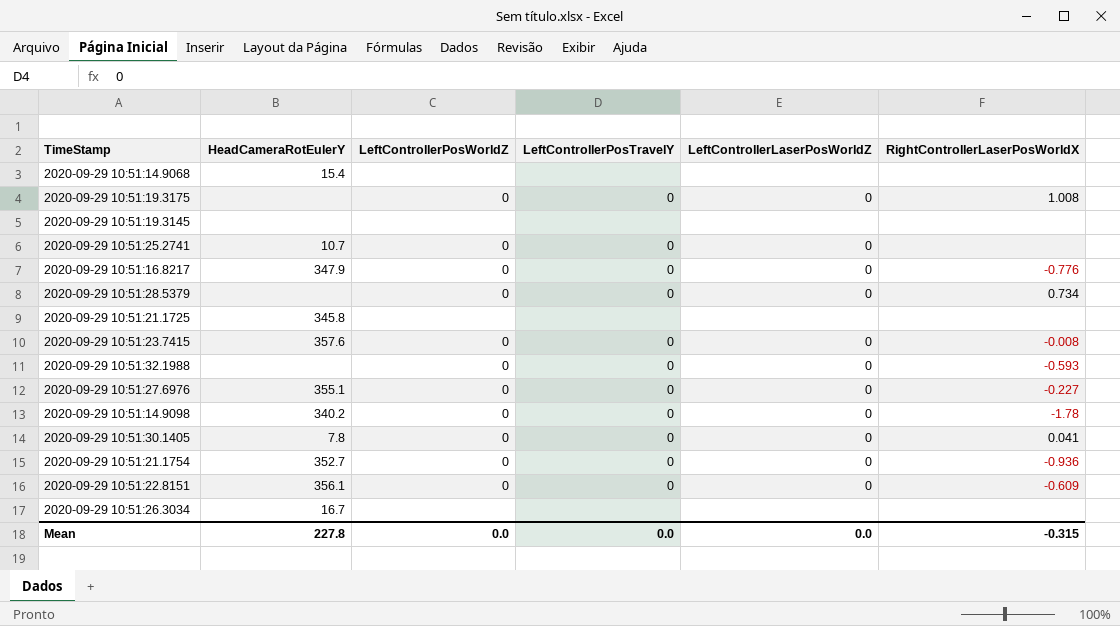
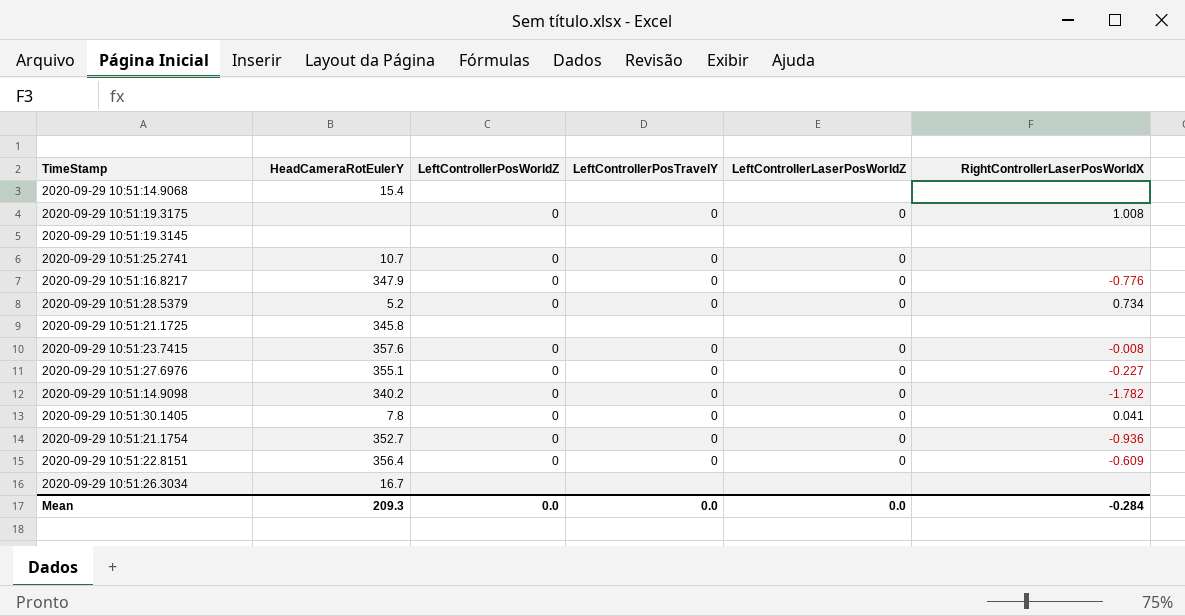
row 2020-09-29 10:51:32.1988: none | 0 | 0 | 0 | -0.593 -> none
2020-09-29 10:51:28.5379 | HeadCameraRotEulerY: none -> 5.2
2020-09-29 10:51:14.9098 | RightControllerLaserPosWorldX: -1.78 -> -1.782
2020-09-29 10:51:22.8151 | HeadCameraRotEulerY: 356.1 -> 356.4
Mean | HeadCameraRotEulerY: 227.8 -> 209.3
Mean | RightControllerLaserPosWorldX: -0.315 -> -0.284

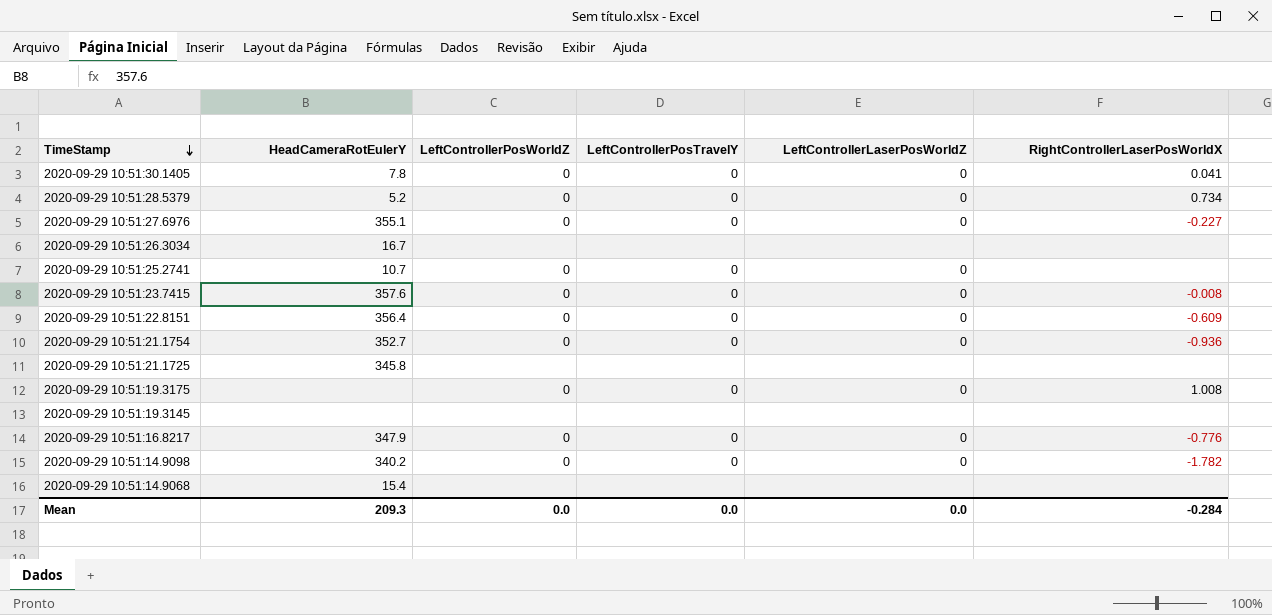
row order: none -> TimeStamp descending

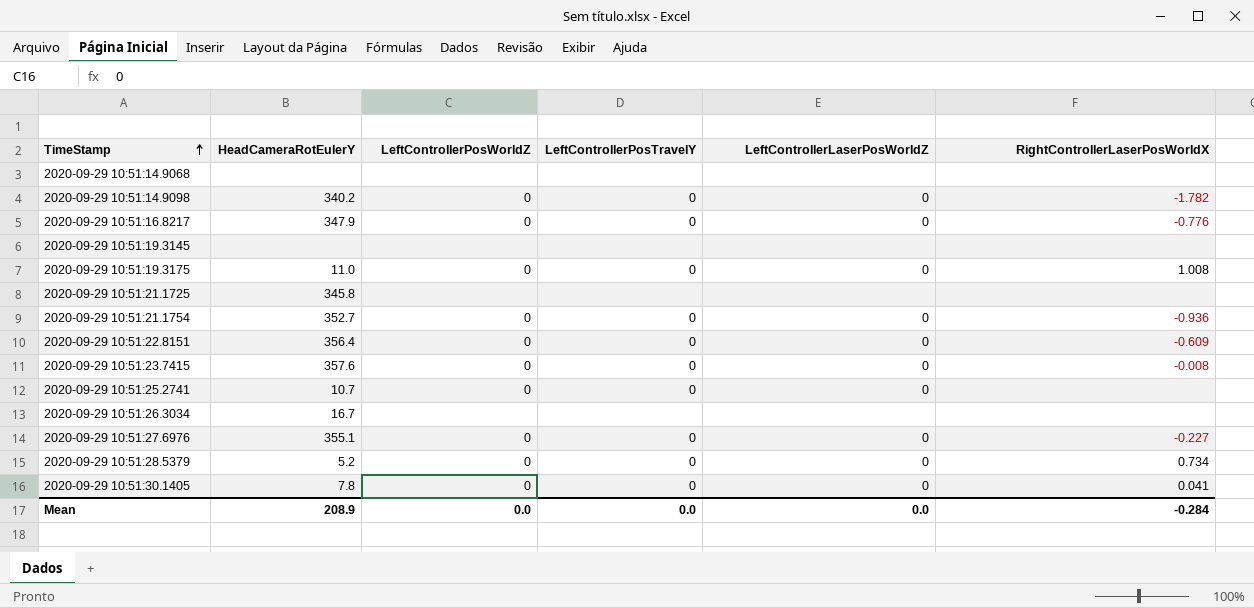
row order: TimeStamp descending -> TimeStamp ascending
2020-09-29 10:51:14.9068 | HeadCameraRotEulerY: 15.4 -> none
2020-09-29 10:51:19.3175 | HeadCameraRotEulerY: none -> 11.0
Mean | HeadCameraRotEulerY: 209.3 -> 208.9

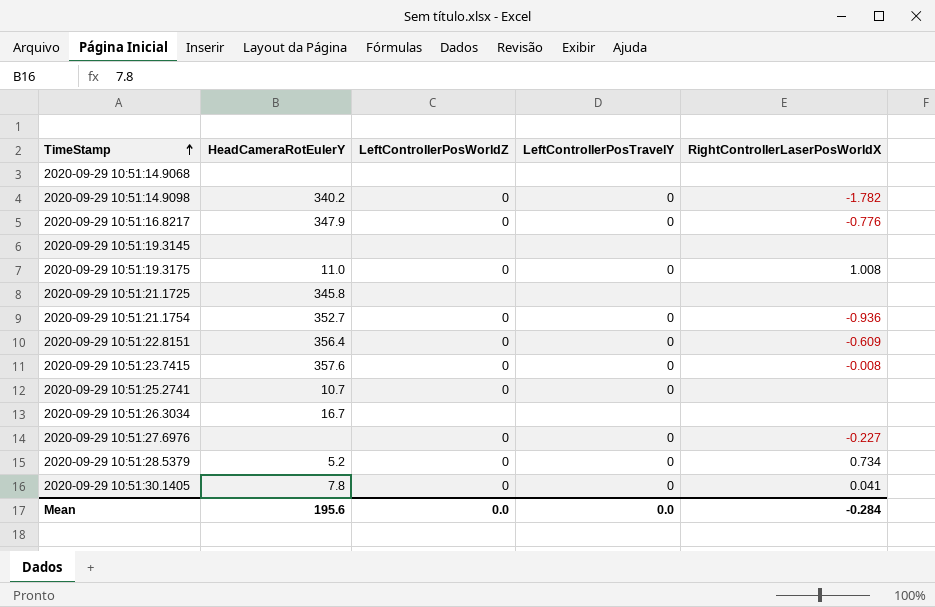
column LeftControllerLaserPosWorldZ | position: 5 -> none
2020-09-29 10:51:27.6976 | HeadCameraRotEulerY: 355.1 -> none
Mean | HeadCameraRotEulerY: 208.9 -> 195.6

